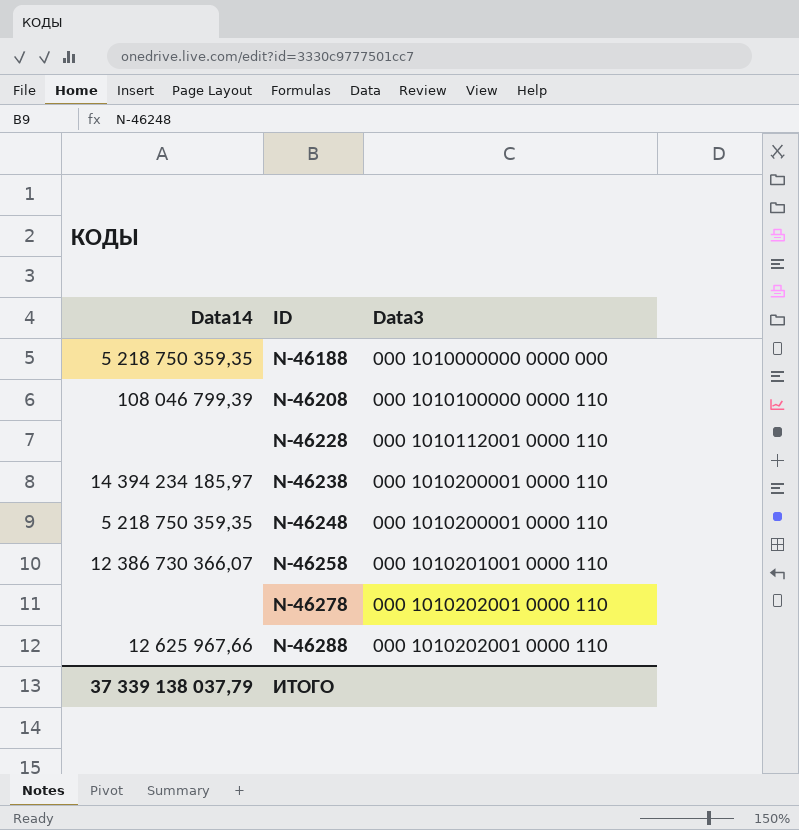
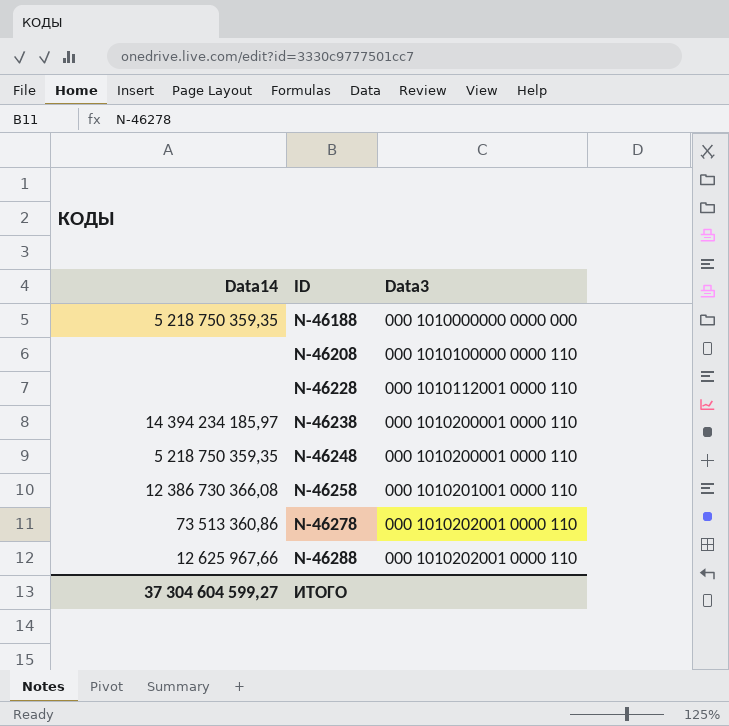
N-46208 | Data14: 108 046 799,39 -> none
N-46258 | Data14: 12 386 730 366,07 -> 12 386 730 366,08
N-46278 | Data14: none -> 73 513 360,86
ИТОГО | Data14: 37 339 138 037,79 -> 37 304 604 599,27

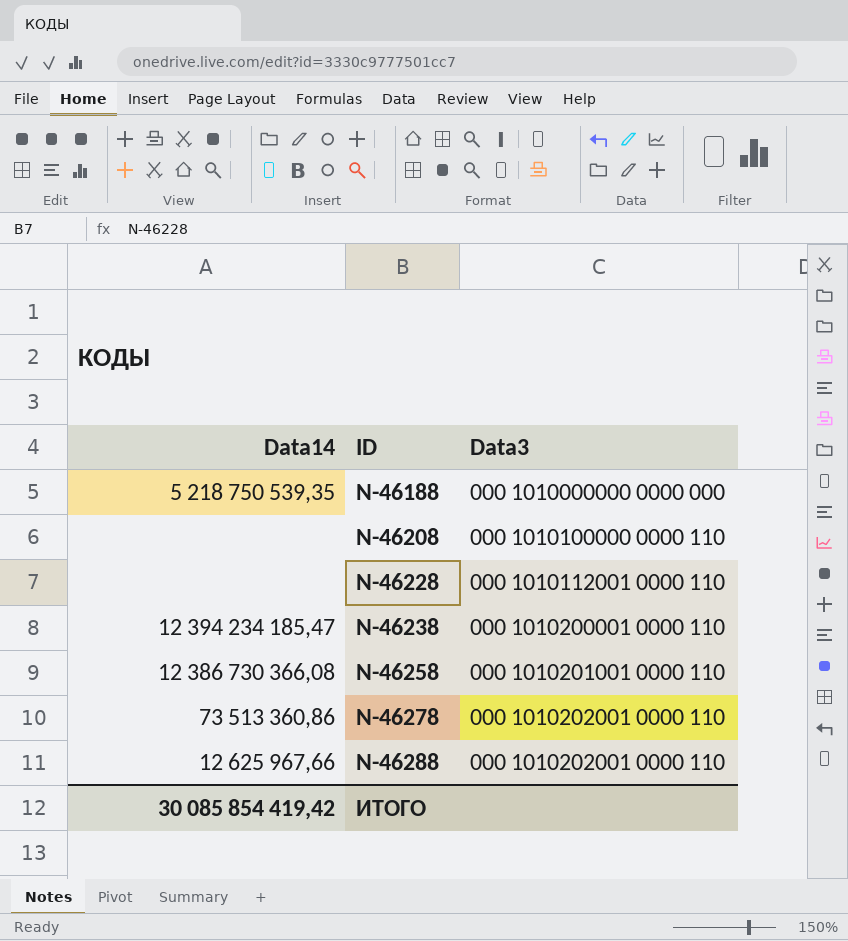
row N-46248: 5 218 750 359,35 | 000 1010200001 0000 110 -> none
N-46188 | Data14: 5 218 750 359,35 -> 5 218 750 539,35
N-46238 | Data14: 14 394 234 185,97 -> 12 394 234 185,47
ИТОГО | Data14: 37 304 604 599,27 -> 30 085 854 419,42

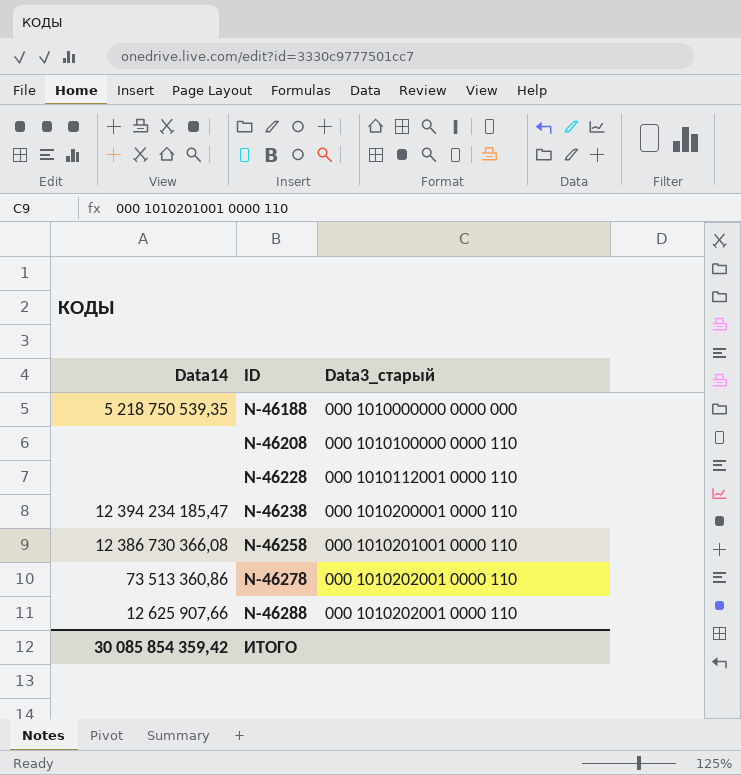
column name: Data3 -> Data3_старый
N-46288 | Data14: 12 625 967,66 -> 12 625 907,66
ИТОГО | Data14: 30 085 854 419,42 -> 30 085 854 359,42

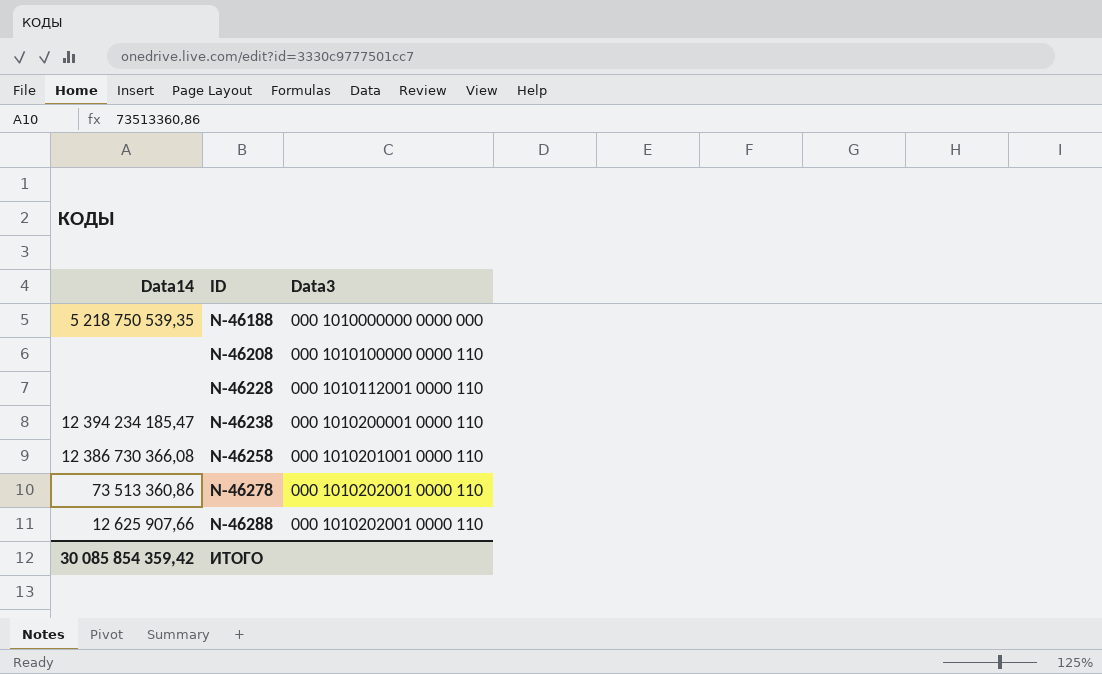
column name: Data3_старый -> Data3

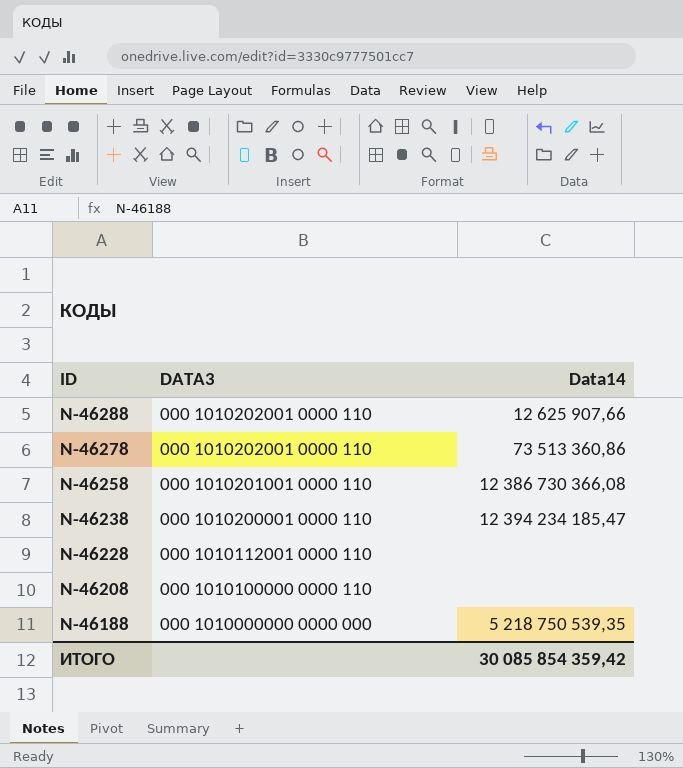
row order: ID ascending -> ID descending
column name: Data3 -> DATA3
column Data14 | position: 1 -> 3

